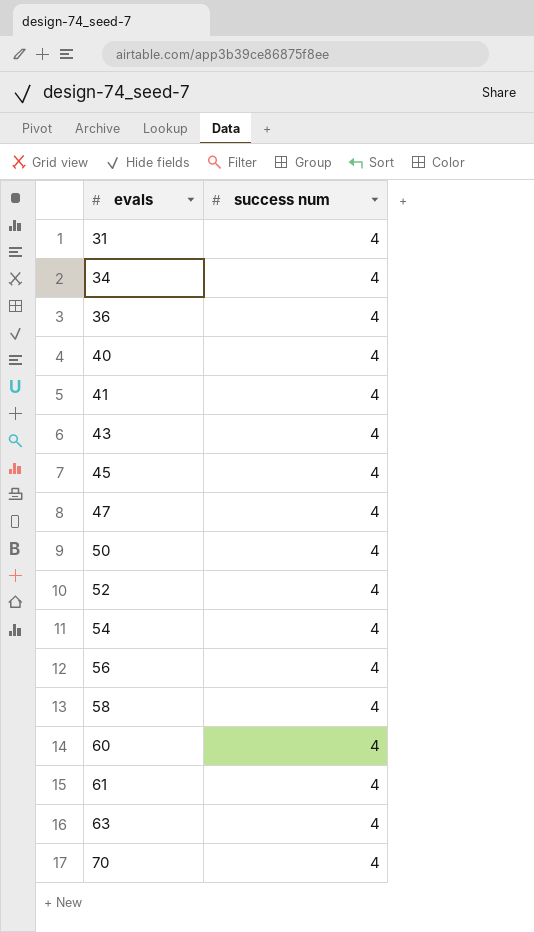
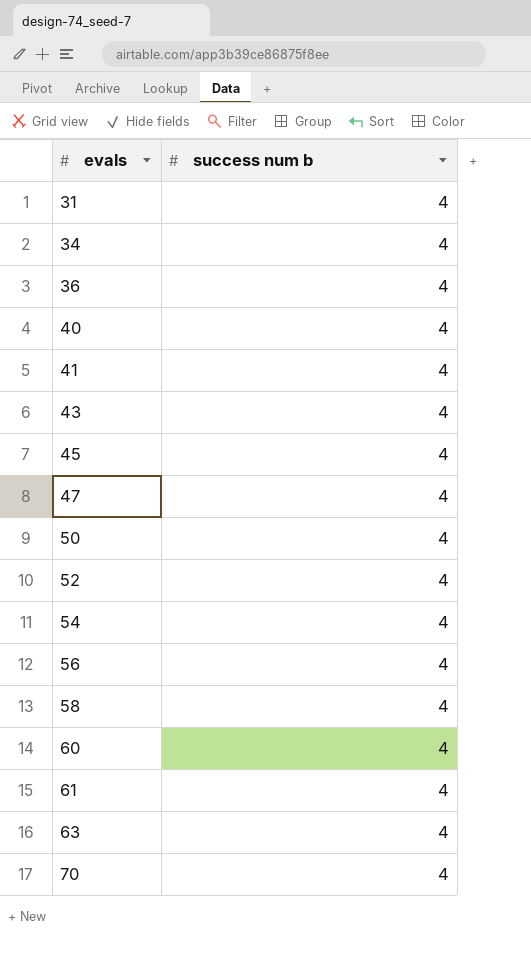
column name: success num -> success num b

